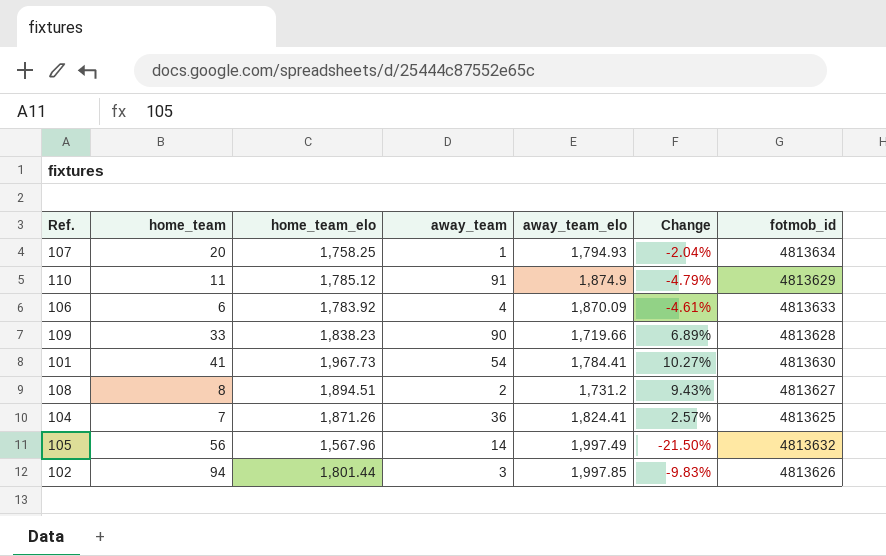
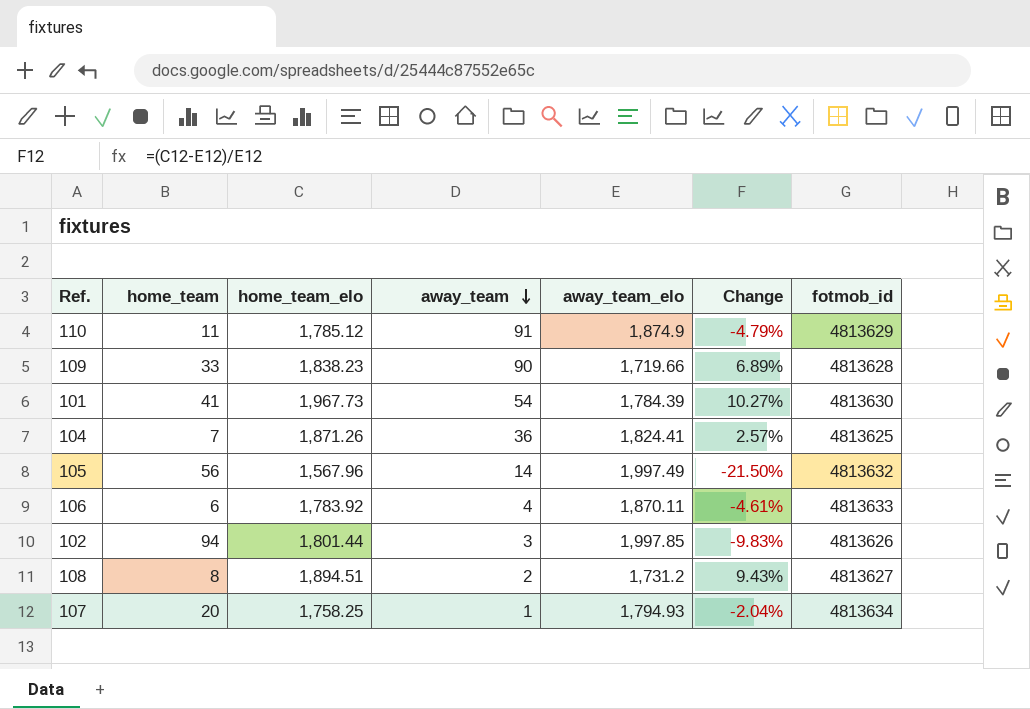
row order: none -> away_team descending
101 | away_team_elo: 1,784.41 -> 1,784.39
106 | away_team_elo: 1,870.09 -> 1,870.11

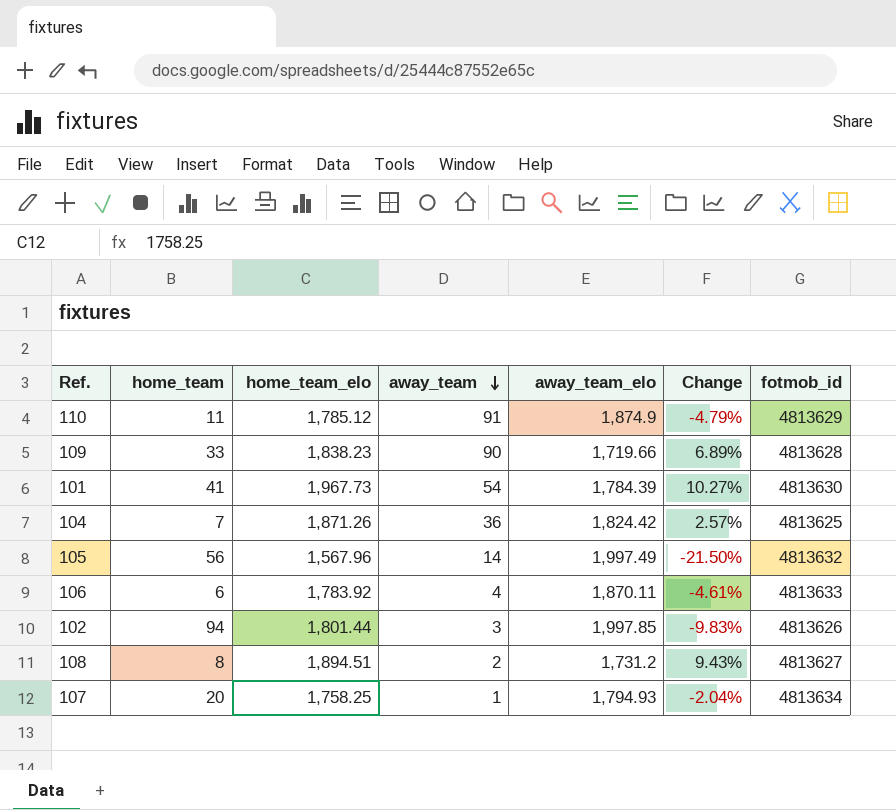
104 | away_team_elo: 1,824.41 -> 1,824.42

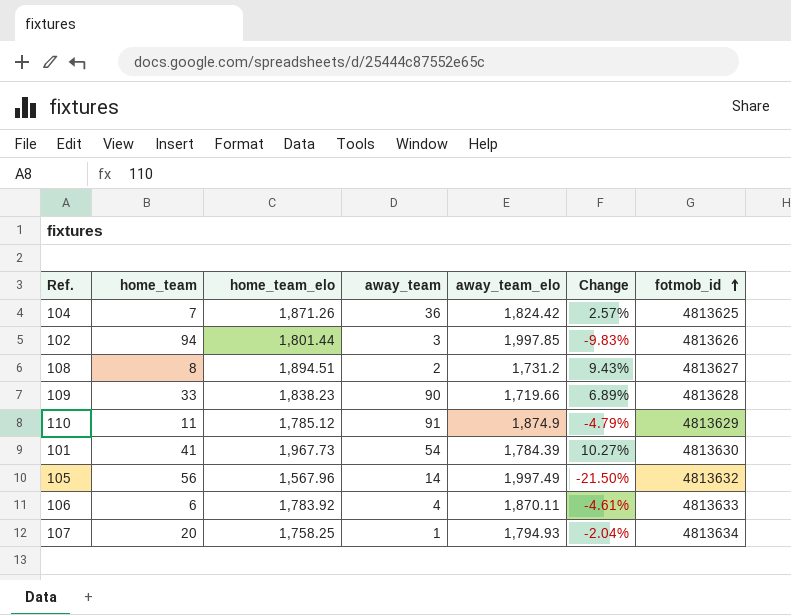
row order: away_team descending -> fotmob_id ascending

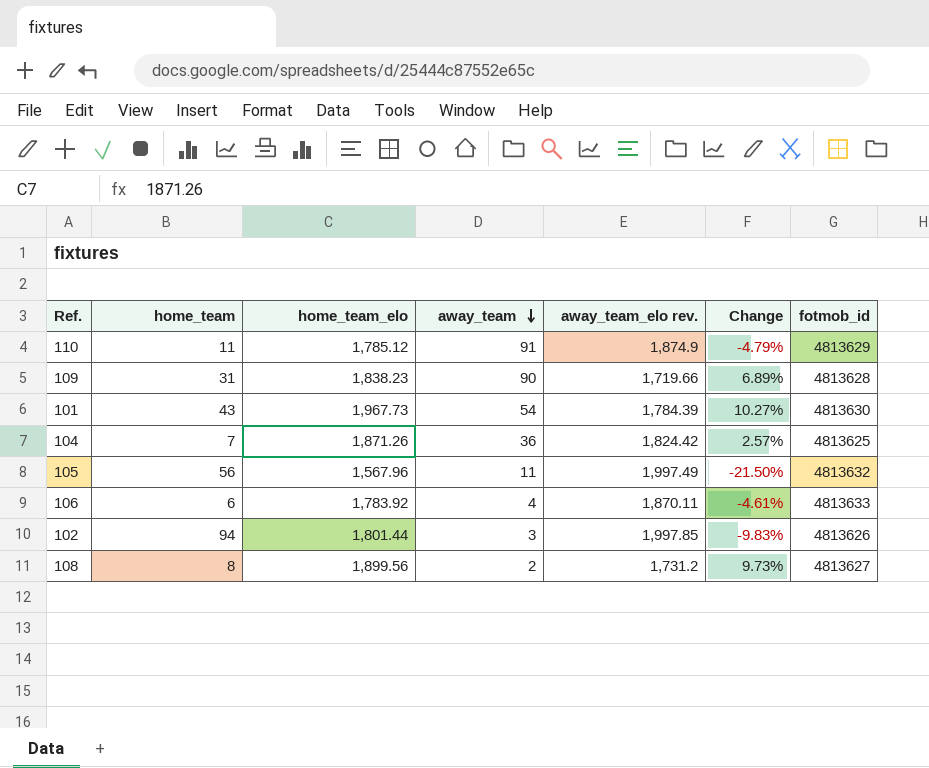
row order: fotmob_id ascending -> away_team descending
column name: away_team_elo -> away_team_elo rev.
row 107: 20 | 1,758.25 | 1 | 1,794.93 | -2.04% | 4813634 -> none
109 | home_team: 33 -> 31
101 | home_team: 41 -> 43
105 | away_team: 14 -> 11
108 | home_team_elo: 1,894.51 -> 1,899.56
108 | Change: 9.43% -> 9.73%

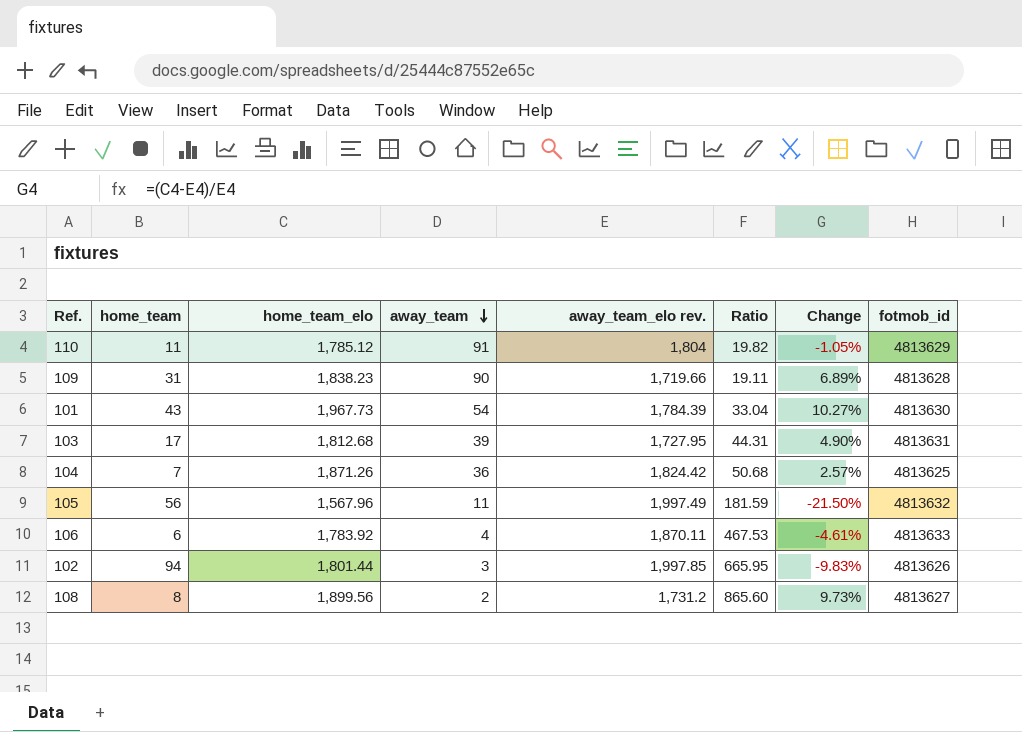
column Ratio | formula: none -> [away_team_elo rev.] / [away_team]
110 | away_team_elo rev.: 1,874.9 -> 1,804
110 | Change: -4.79% -> -1.05%
row 103: none -> 17 | 1,812.68 | 39 | 1,727.95 | 44.31 | 4.90% | 4813631

